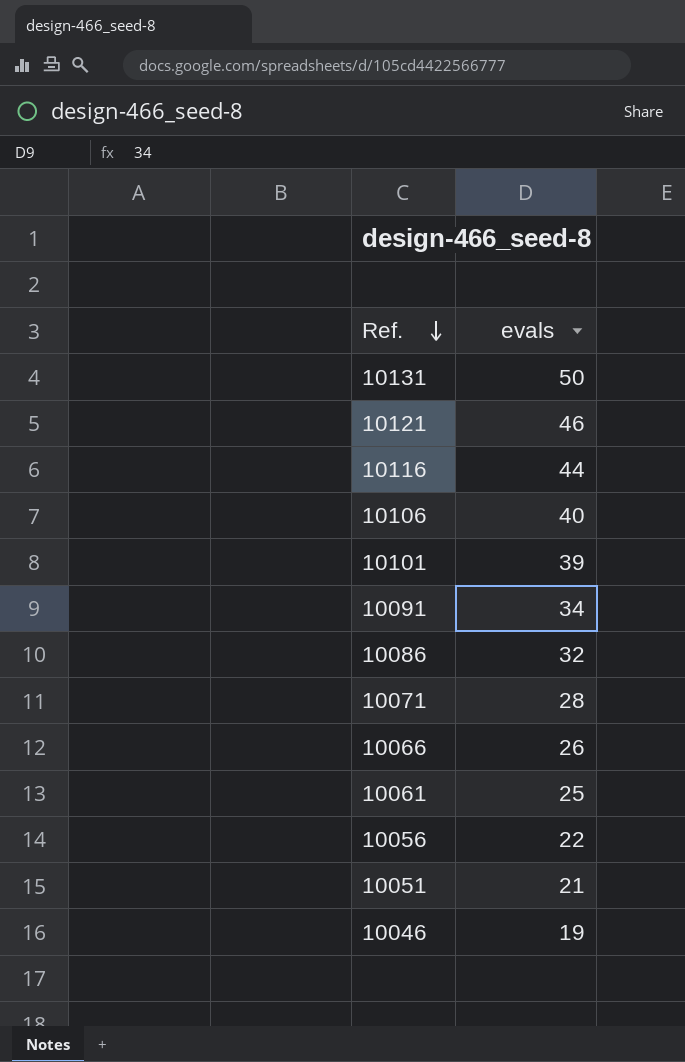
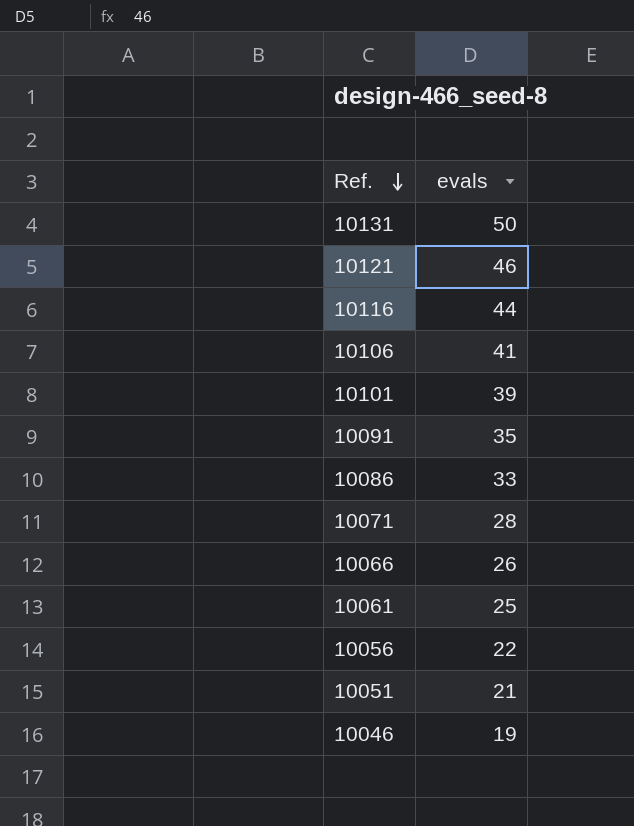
10106 | evals: 40 -> 41
10091 | evals: 34 -> 35
10086 | evals: 32 -> 33

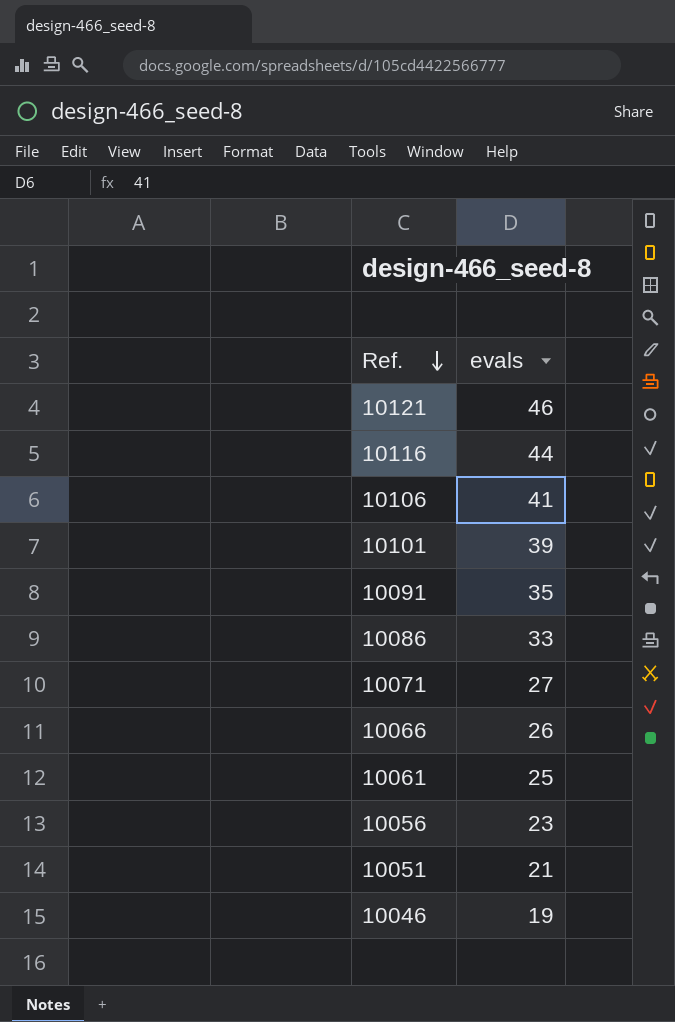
row 10131: 50 -> none
10071 | evals: 28 -> 27
10056 | evals: 22 -> 23

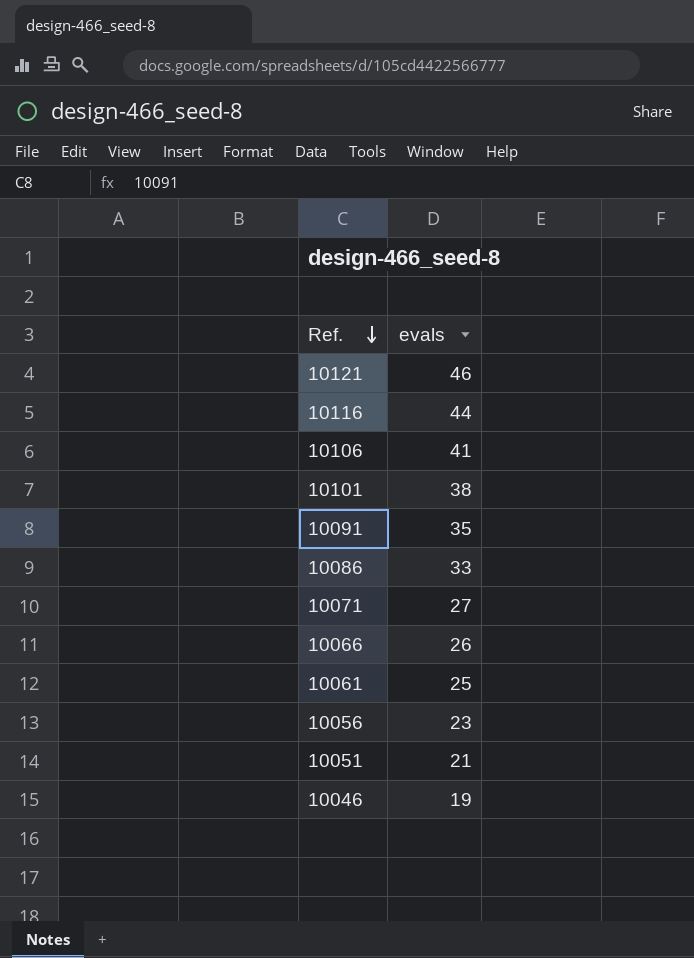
10101 | evals: 39 -> 38

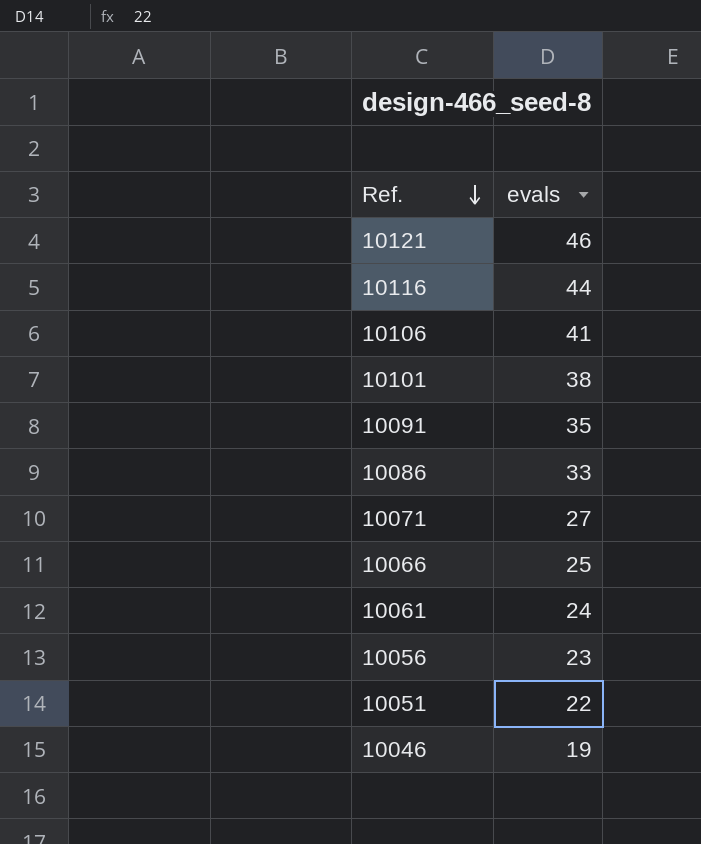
10066 | evals: 26 -> 25
10061 | evals: 25 -> 24
10051 | evals: 21 -> 22

